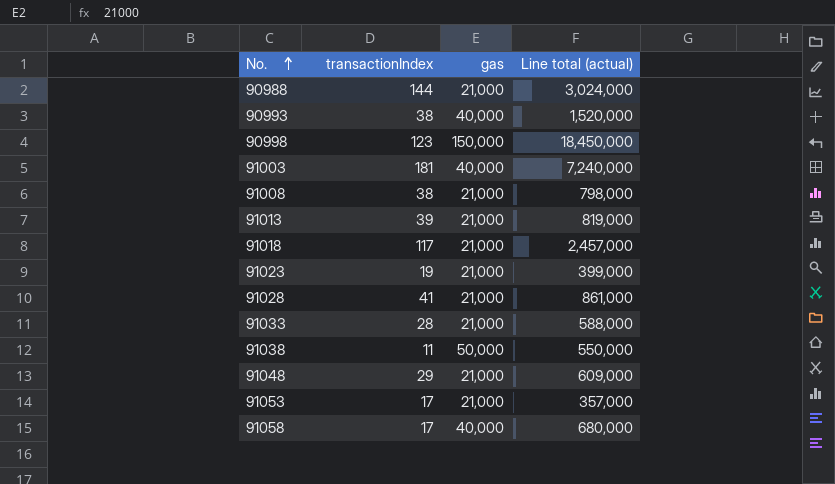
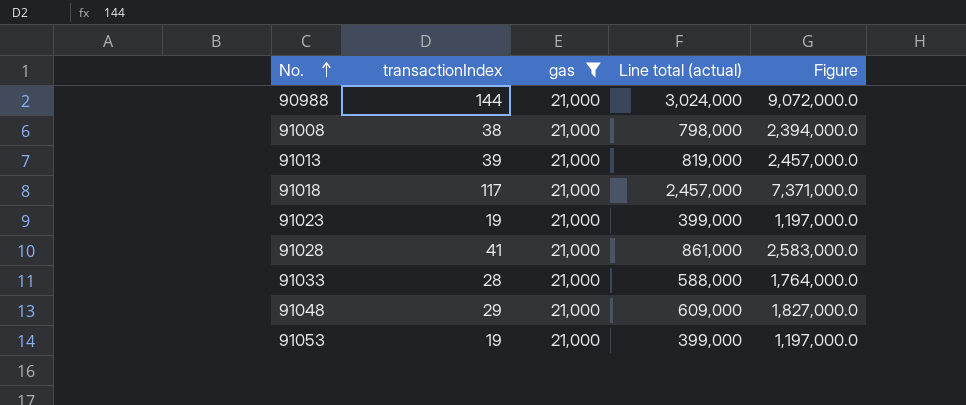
filter: none -> gas = 21,000
column Figure | formula: none -> [Line total (actual)] * 3
91053 | transactionIndex: 17 -> 19
91053 | Line total (actual): 357,000 -> 399,000

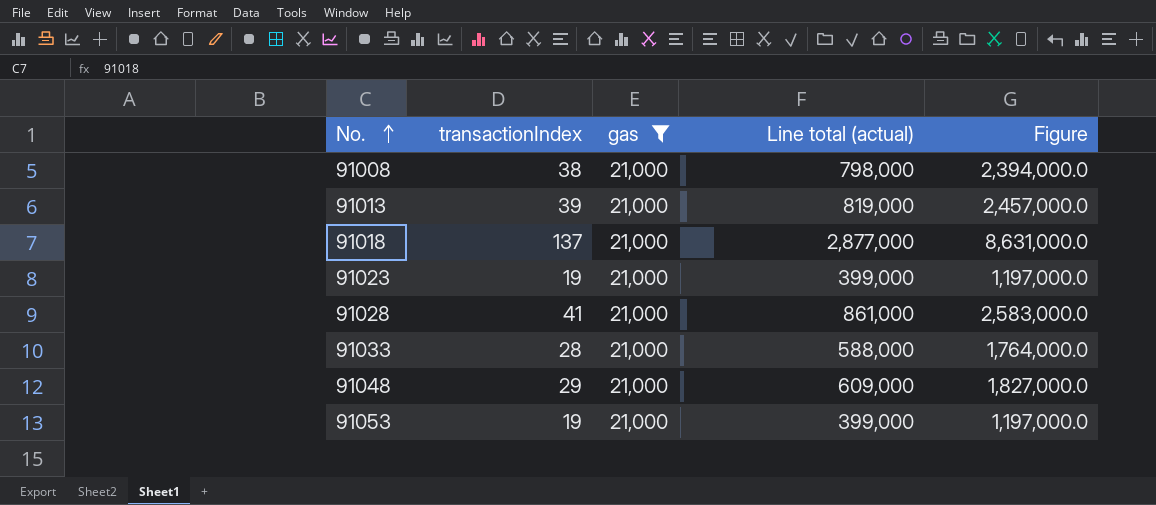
row 90988: 144 | 21,000 | 3,024,000 | 9,072,000.0 -> none
91018 | transactionIndex: 117 -> 137
91018 | Line total (actual): 2,457,000 -> 2,877,000
91018 | Figure: 7,371,000.0 -> 8,631,000.0

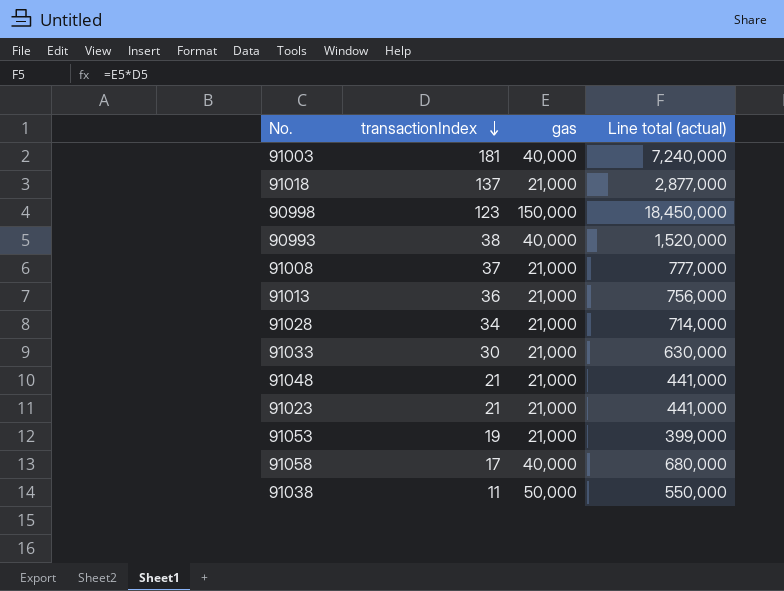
filter: gas = 21,000 -> none
row order: No. ascending -> transactionIndex descending
column Figure | formula: [Line total (actual)] * 3 -> none
91008 | transactionIndex: 38 -> 37
91008 | Line total (actual): 798,000 -> 777,000
91013 | transactionIndex: 39 -> 36
91013 | Line total (actual): 819,000 -> 756,000
91028 | transactionIndex: 41 -> 34
91028 | Line total (actual): 861,000 -> 714,000
91033 | transactionIndex: 28 -> 30
91033 | Line total (actual): 588,000 -> 630,000
91048 | transactionIndex: 29 -> 21
91048 | Line total (actual): 609,000 -> 441,000
91023 | transactionIndex: 19 -> 21
91023 | Line total (actual): 399,000 -> 441,000

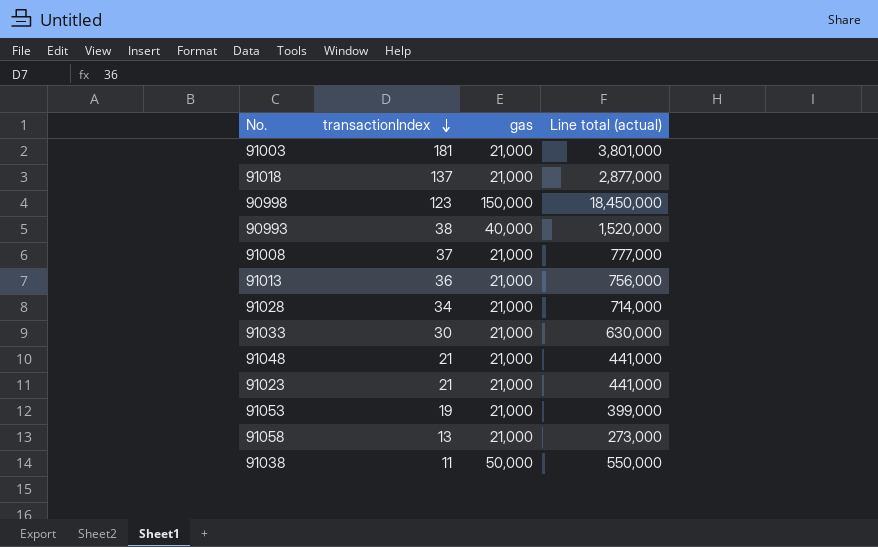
91003 | gas: 40,000 -> 21,000
91003 | Line total (actual): 7,240,000 -> 3,801,000
91058 | transactionIndex: 17 -> 13
91058 | gas: 40,000 -> 21,000
91058 | Line total (actual): 680,000 -> 273,000

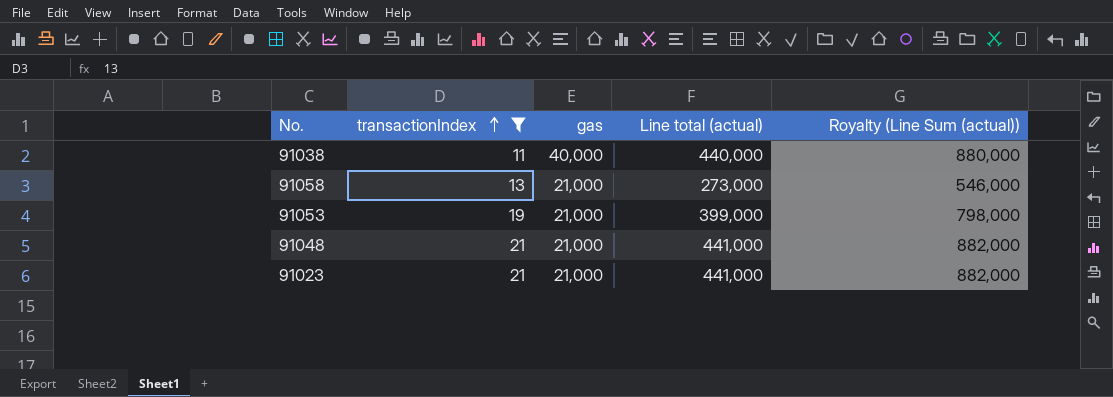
filter: none -> transactionIndex <= 21
row order: transactionIndex descending -> transactionIndex ascending
column Royalty (Line Sum (actual)) | formula: none -> [Line total (actual)] * 2
91038 | gas: 50,000 -> 40,000
91038 | Line total (actual): 550,000 -> 440,000

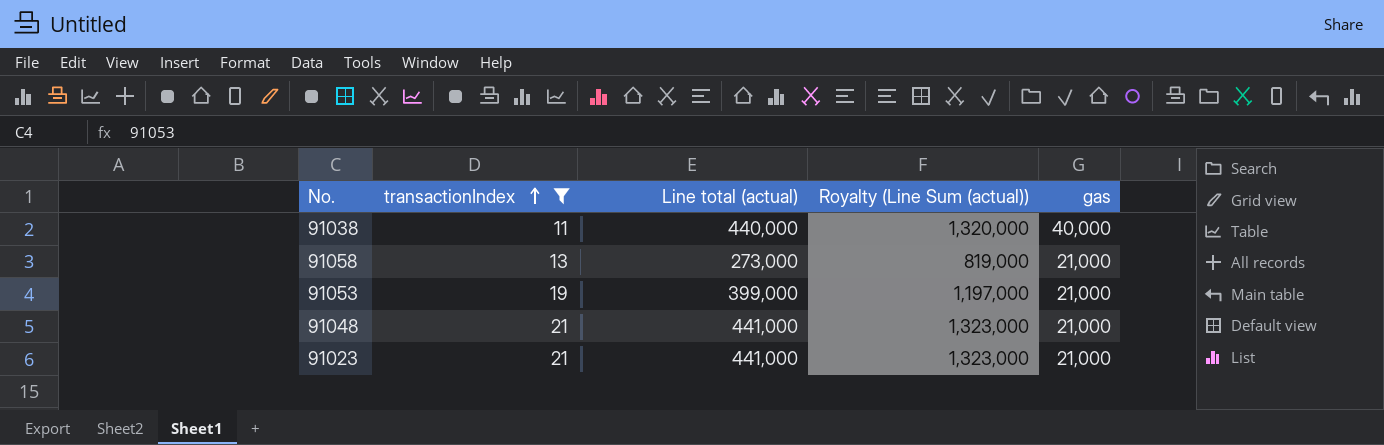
column Royalty (Line Sum (actual)) | formula: [Line total (actual)] * 2 -> [Line total (actual)] * 3
column gas | position: 3 -> 5

